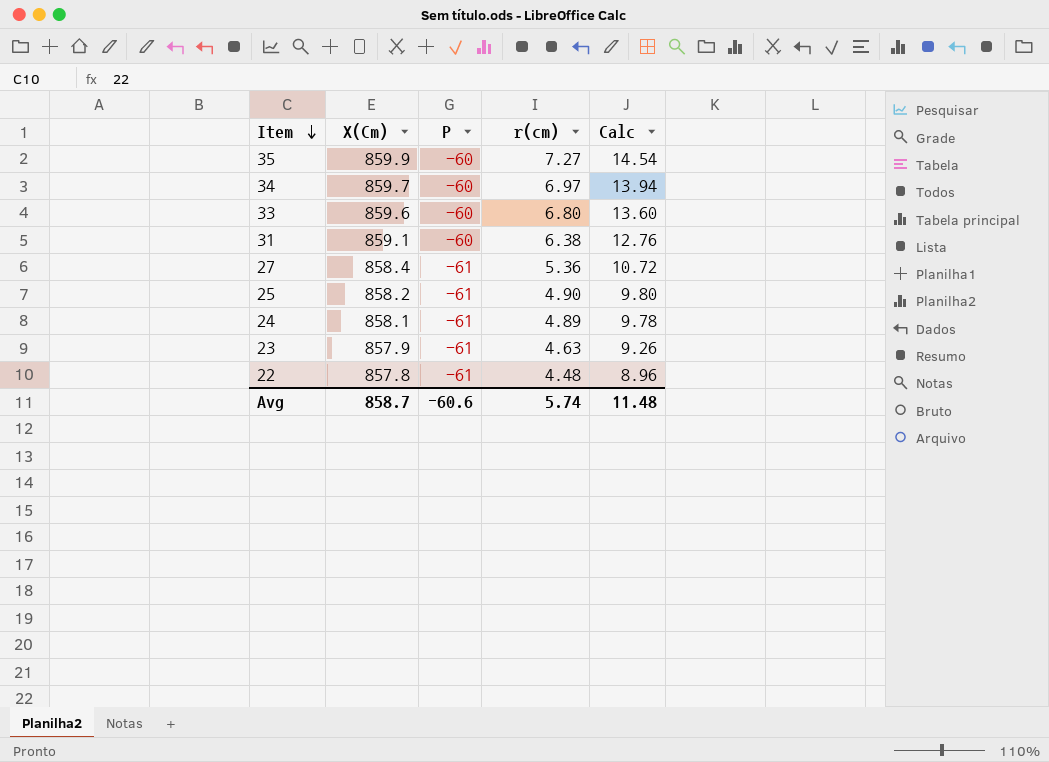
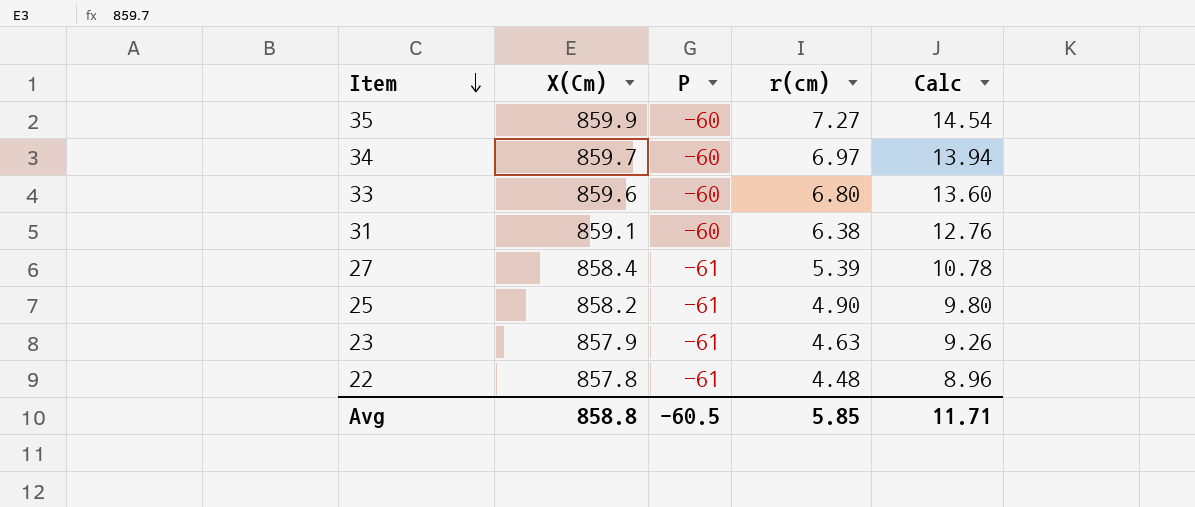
row 24: 858.1 | -61 | 4.89 | 9.78 -> none
27 | r(cm): 5.36 -> 5.39
27 | Calc: 10.72 -> 10.78
Avg | X(Cm): 858.7 -> 858.8
Avg | P: -60.6 -> -60.5
Avg | r(cm): 5.74 -> 5.85
Avg | Calc: 11.48 -> 11.71

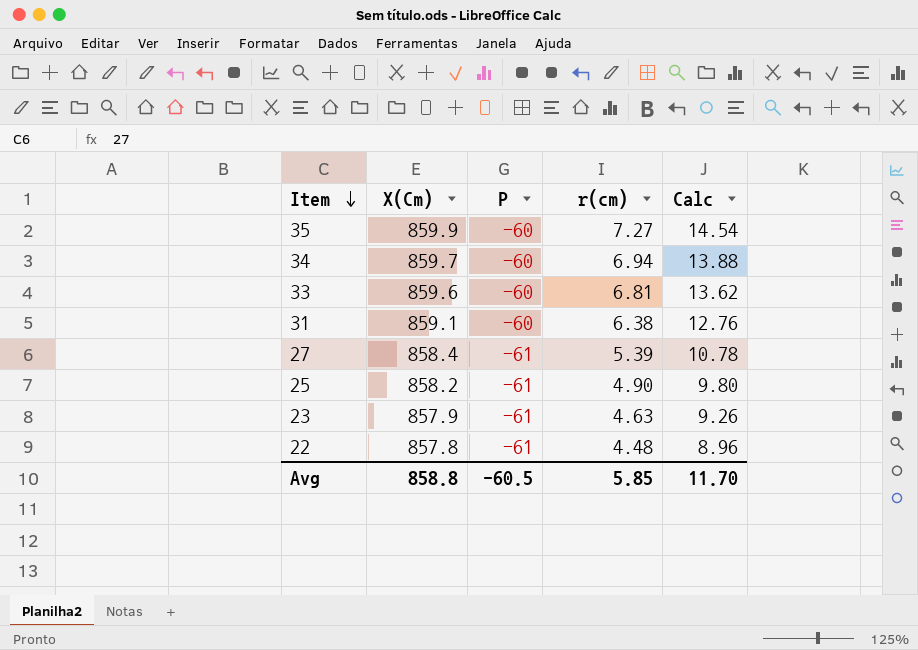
34 | r(cm): 6.97 -> 6.94
34 | Calc: 13.94 -> 13.88
33 | r(cm): 6.80 -> 6.81
33 | Calc: 13.60 -> 13.62
Avg | Calc: 11.71 -> 11.70

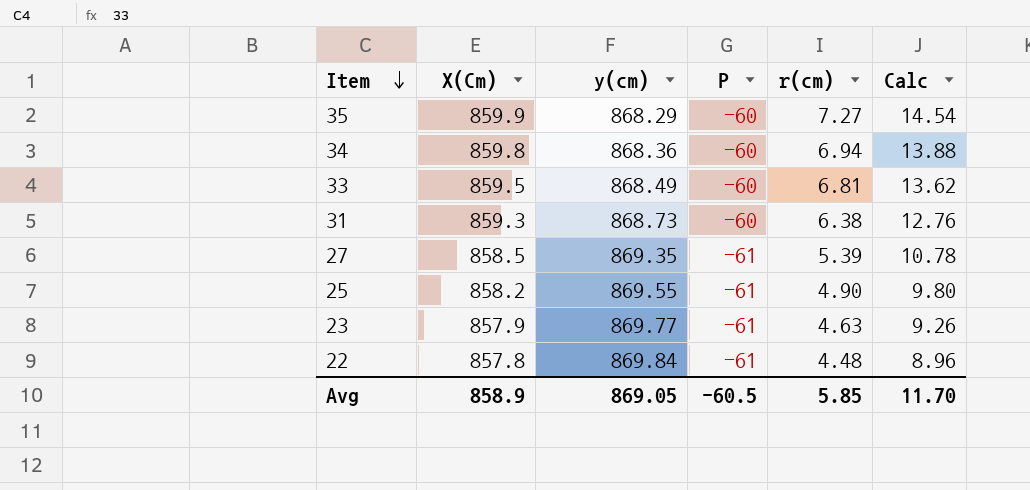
column y(cm) | position: none -> 3
34 | X(Cm): 859.7 -> 859.8
33 | X(Cm): 859.6 -> 859.5
31 | X(Cm): 859.1 -> 859.3
27 | X(Cm): 858.4 -> 858.5
Avg | X(Cm): 858.8 -> 858.9

